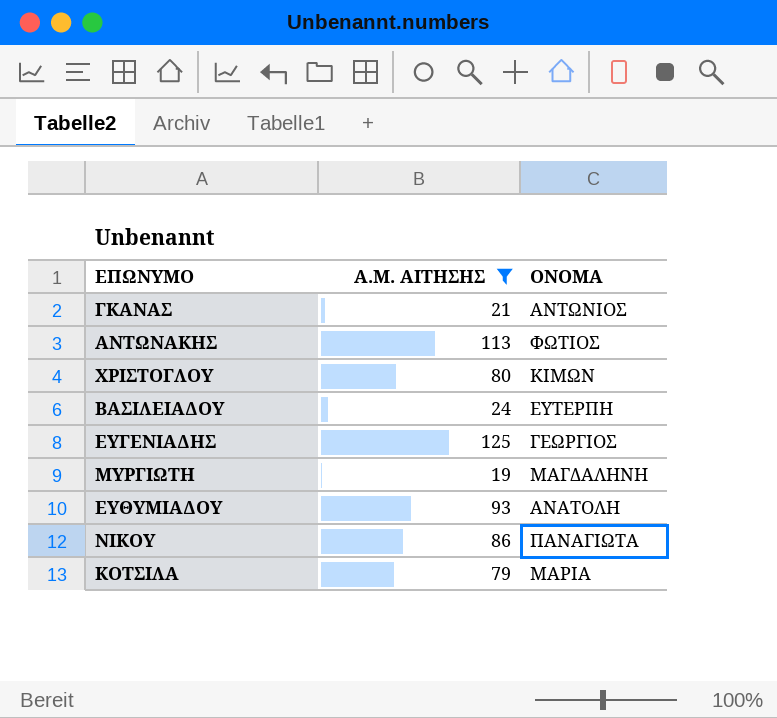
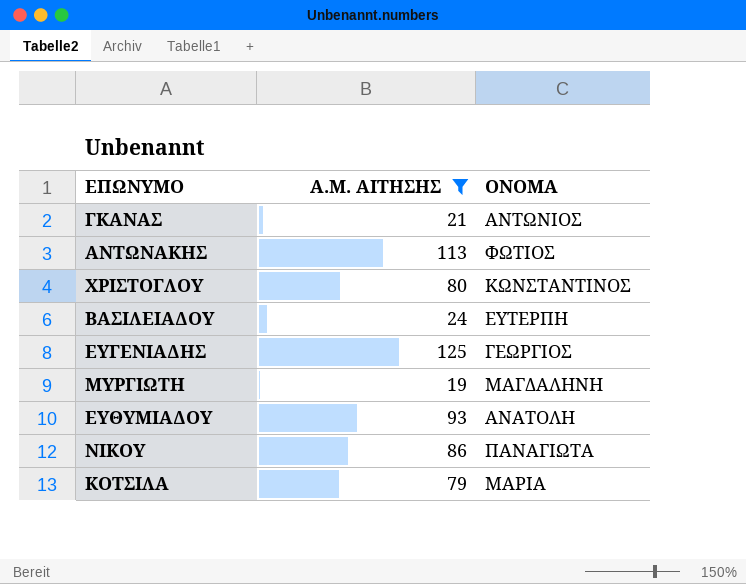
ΧΡΙΣΤΟΓΛΟΥ | ΟΝΟΜΑ: ΚΙΜΩΝ -> ΚΩΝΣΤΑΝΤΙΝΟΣ

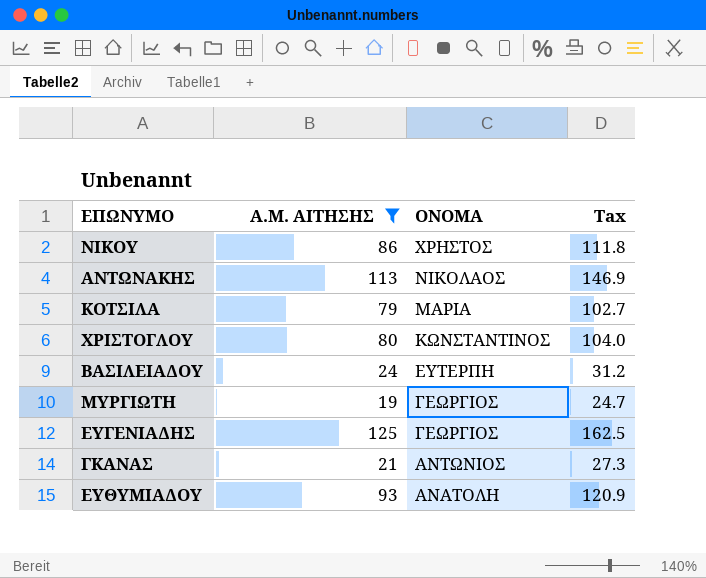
row order: none -> ΟΝΟΜΑ descending
column Tax | formula: none -> [Α.Μ. ΑΙΤΗΣΗΣ] * 1.3
ΝΙΚΟΥ | ΟΝΟΜΑ: ΠΑΝΑΓΙΩΤΑ -> ΧΡΗΣΤΟΣ
ΑΝΤΩΝΑΚΗΣ | ΟΝΟΜΑ: ΦΩΤΙΟΣ -> ΝΙΚΟΛΑΟΣ
ΜΥΡΓΙΩΤΗ | ΟΝΟΜΑ: ΜΑΓΔΑΛΗΝΗ -> ΓΕΩΡΓΙΟΣ

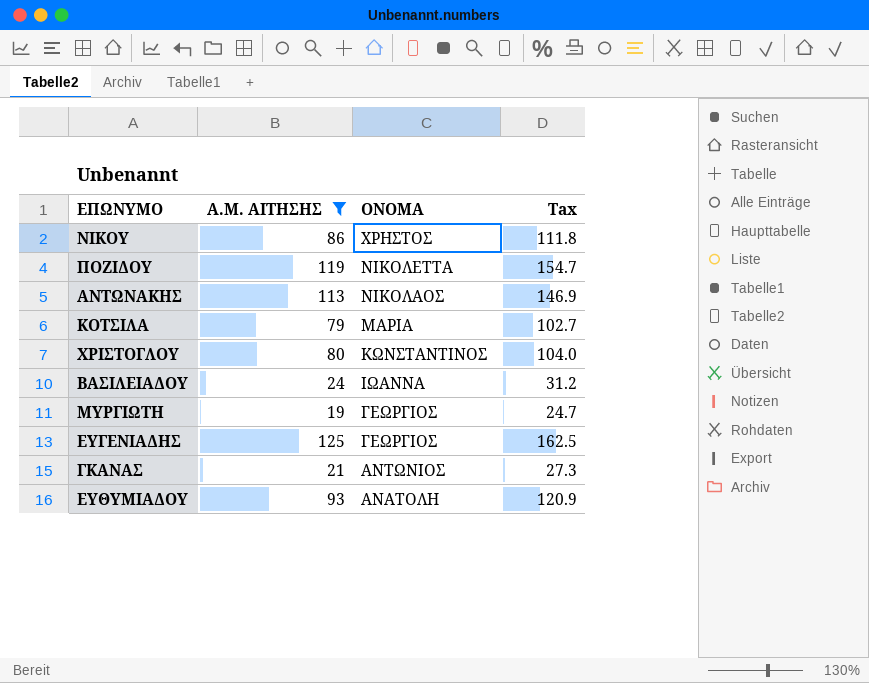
row ΠΟΖΙΔΟΥ: none -> 119 | ΝΙΚΟΛΕΤΤΑ | 154.7
ΒΑΣΙΛΕΙΑΔΟΥ | ΟΝΟΜΑ: ΕΥΤΕΡΠΗ -> ΙΩΑΝΝΑ

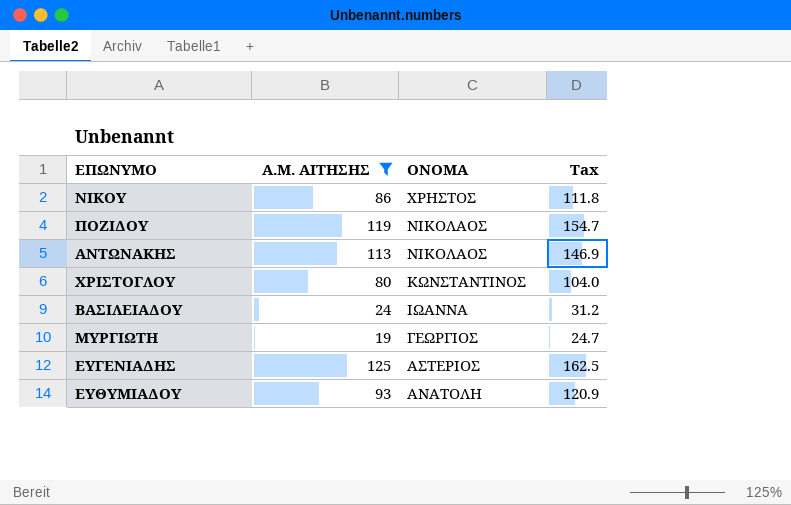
row ΚΟΤΣΙΛΑ: 79 | ΜΑΡΙΑ | 102.7 -> none
row ΓΚΑΝΑΣ: 21 | ΑΝΤΩΝΙΟΣ | 27.3 -> none
ΠΟΖΙΔΟΥ | ΟΝΟΜΑ: ΝΙΚΟΛΕΤΤΑ -> ΝΙΚΟΛΑΟΣ
ΕΥΓΕΝΙΑΔΗΣ | ΟΝΟΜΑ: ΓΕΩΡΓΙΟΣ -> ΑΣΤΕΡΙΟΣ

